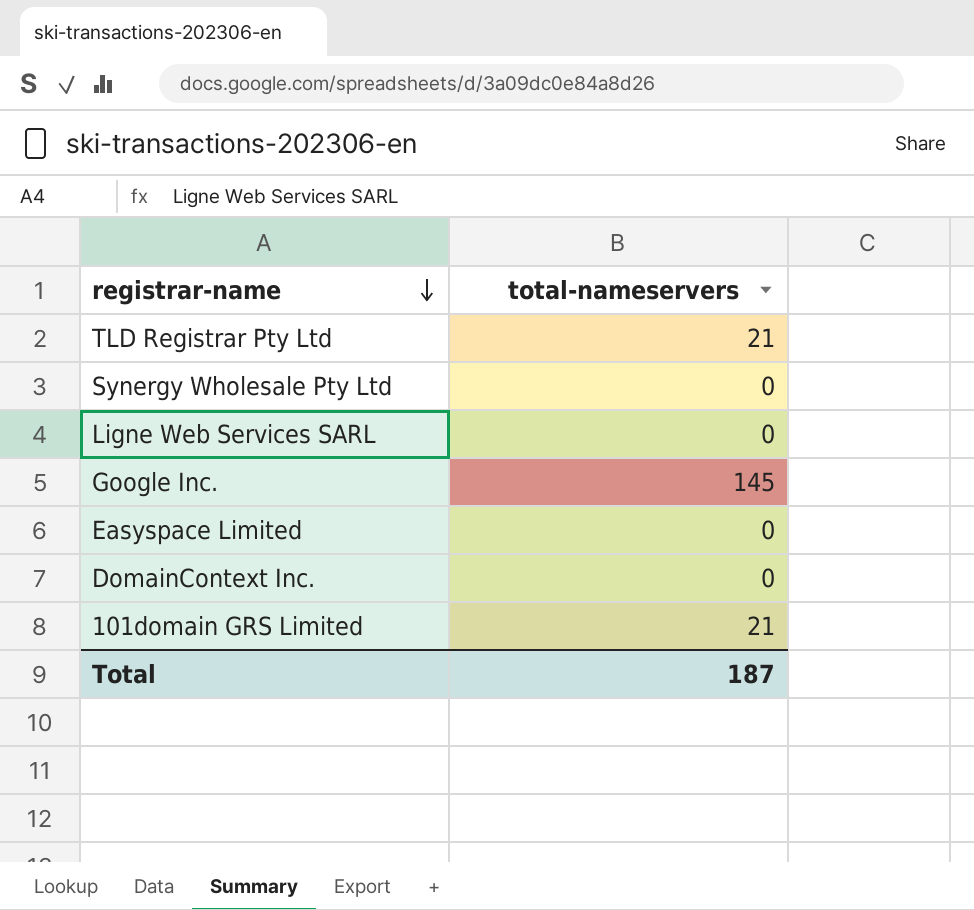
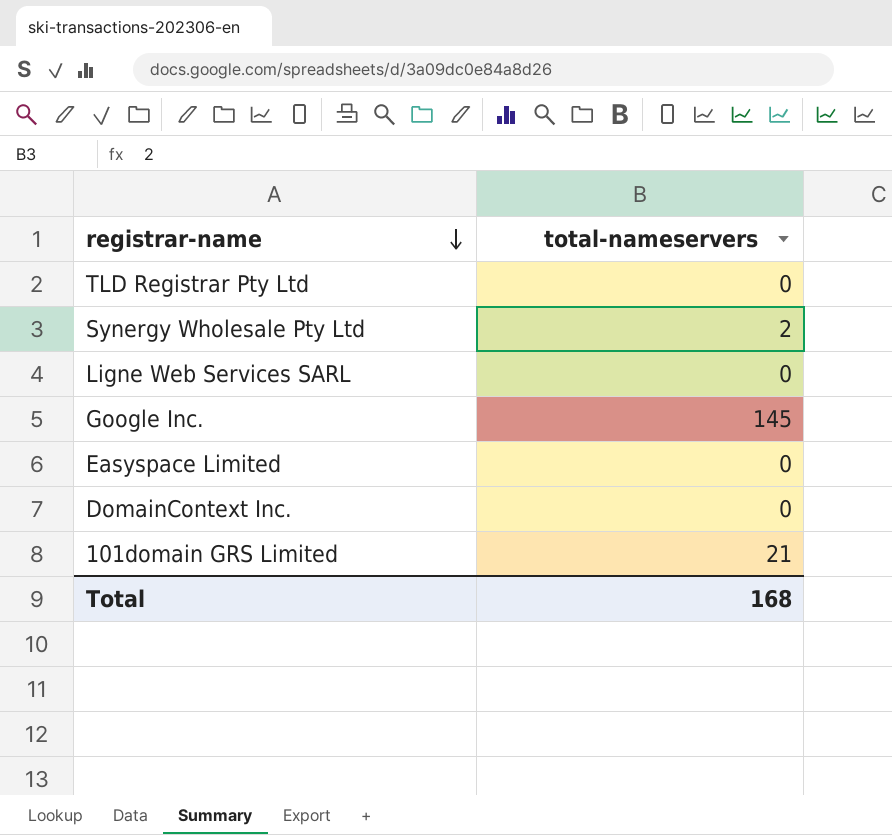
TLD Registrar Pty Ltd | total-nameservers: 21 -> 0
Synergy Wholesale Pty Ltd | total-nameservers: 0 -> 2
Total | total-nameservers: 187 -> 168

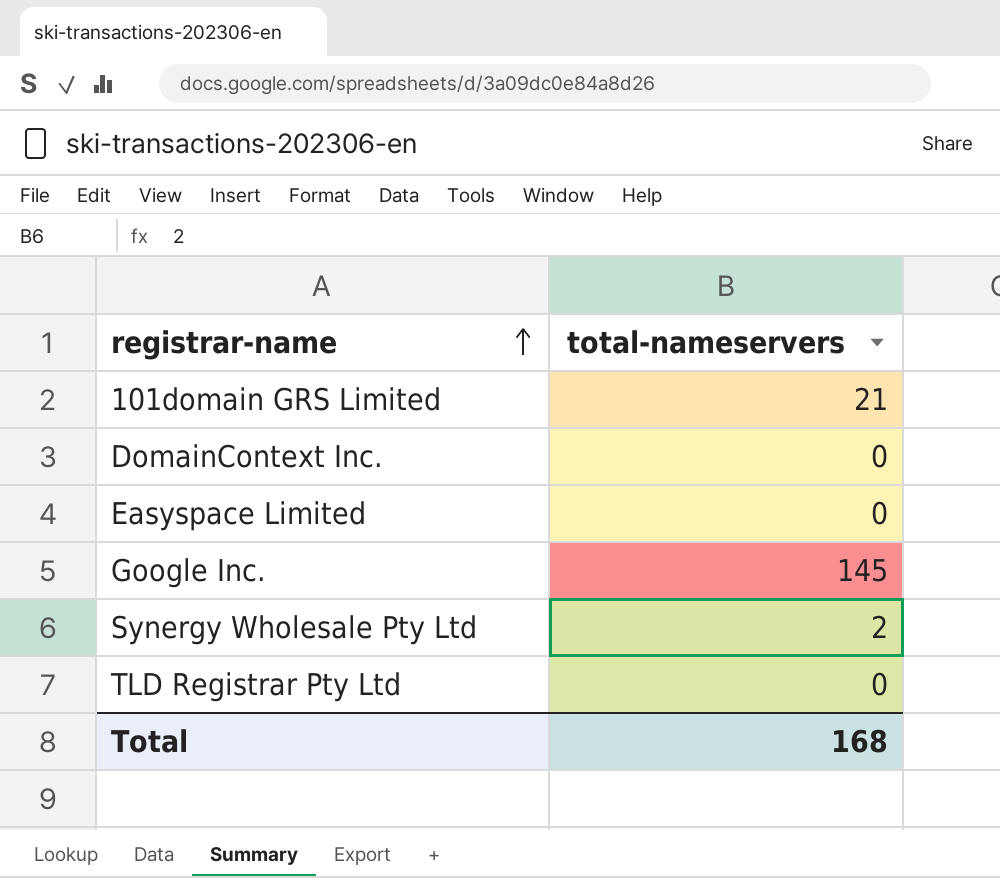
row order: registrar-name descending -> registrar-name ascending
row Ligne Web Services SARL: 0 -> none

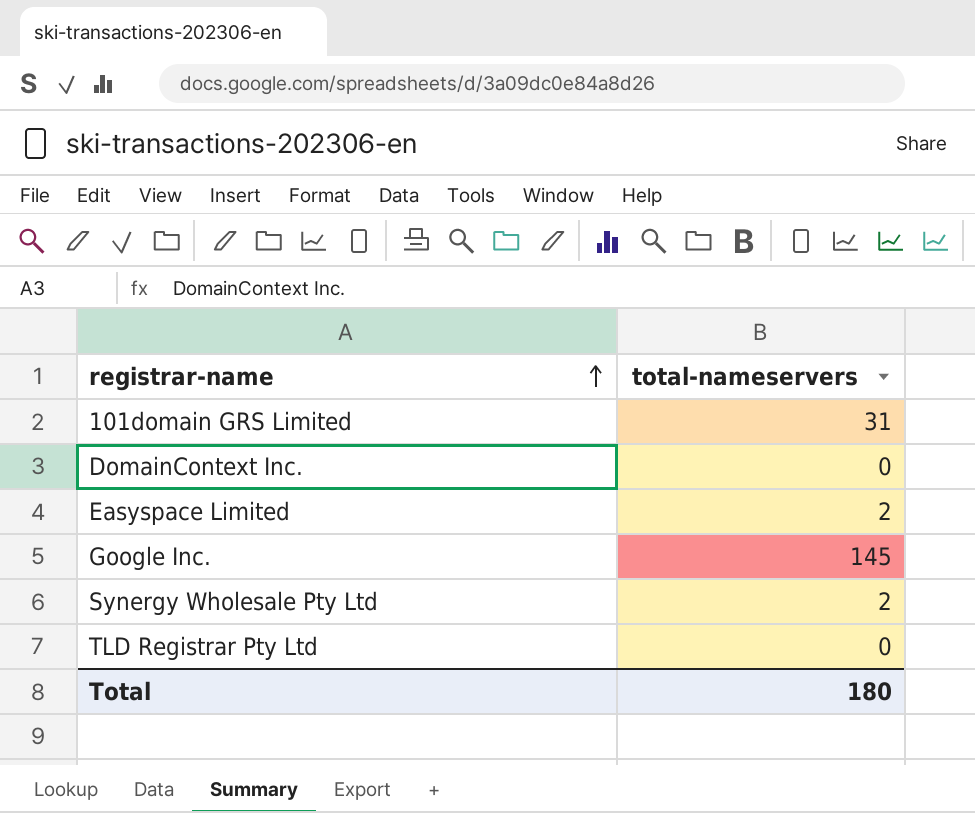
101domain GRS Limited | total-nameservers: 21 -> 31
Easyspace Limited | total-nameservers: 0 -> 2
Total | total-nameservers: 168 -> 180

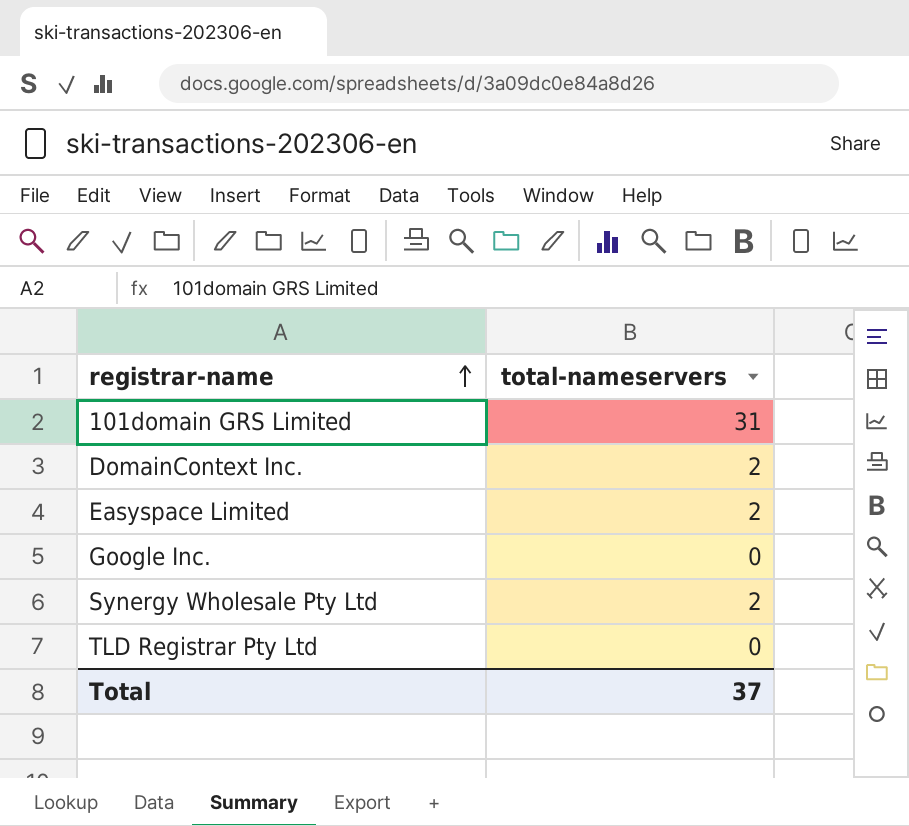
DomainContext Inc. | total-nameservers: 0 -> 2
Google Inc. | total-nameservers: 145 -> 0
Total | total-nameservers: 180 -> 37

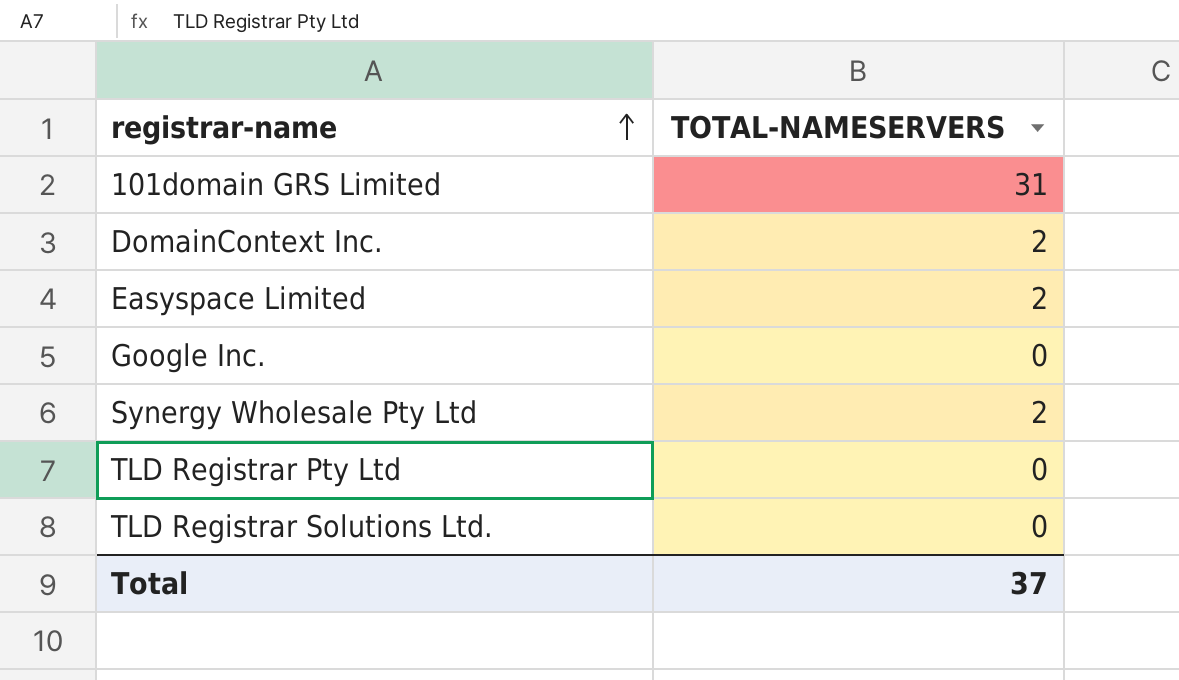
column name: total-nameservers -> TOTAL-NAMESERVERS
row TLD Registrar Solutions Ltd.: none -> 0

